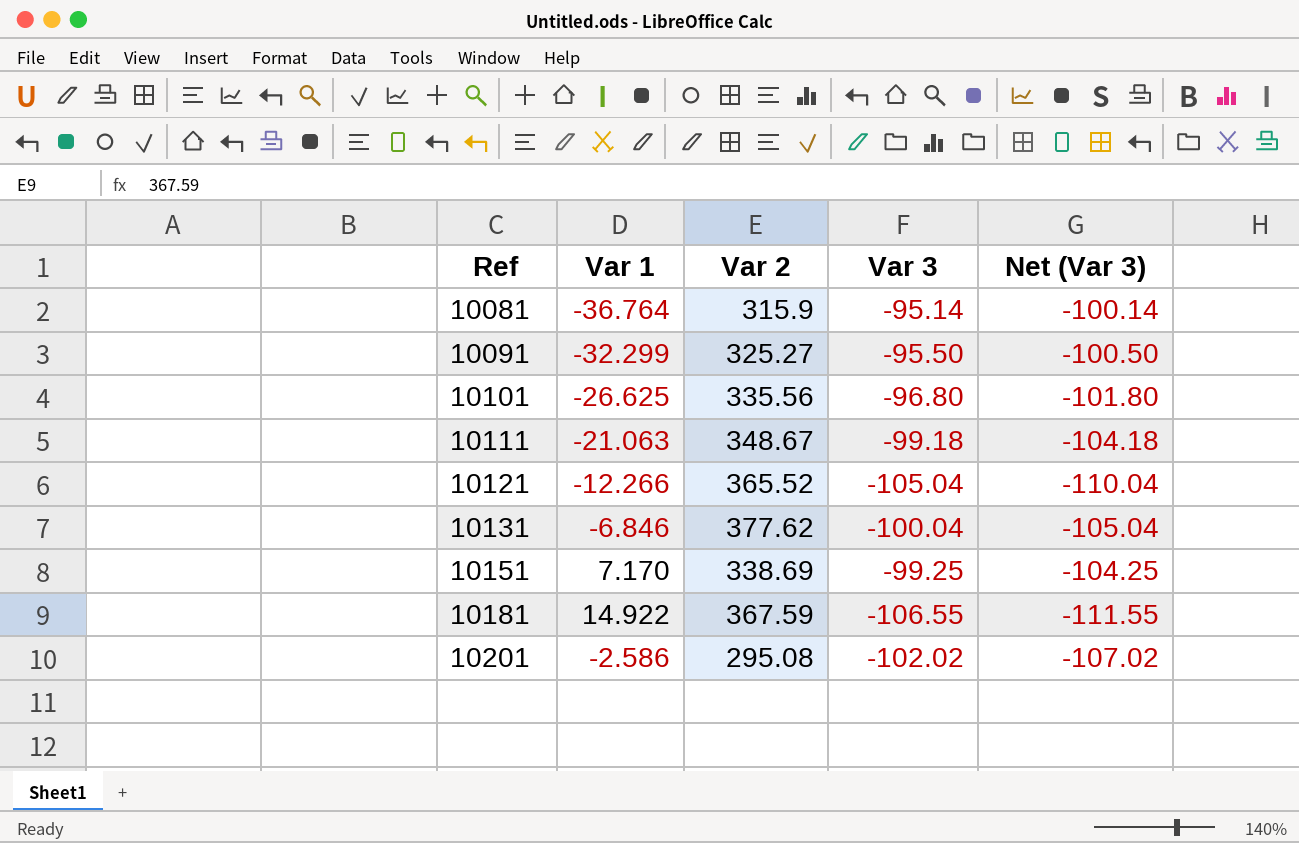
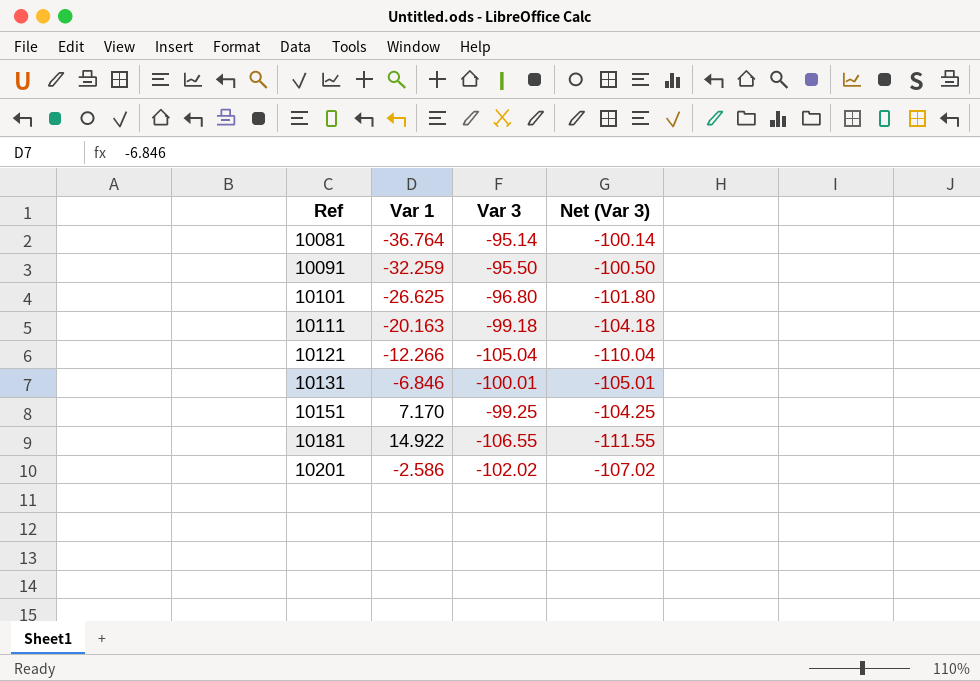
column Var 2 | position: 3 -> none
10091 | Var 1: -32.299 -> -32.259
10111 | Var 1: -21.063 -> -20.163
10131 | Var 3: -100.04 -> -100.01
10131 | Net (Var 3): -105.04 -> -105.01

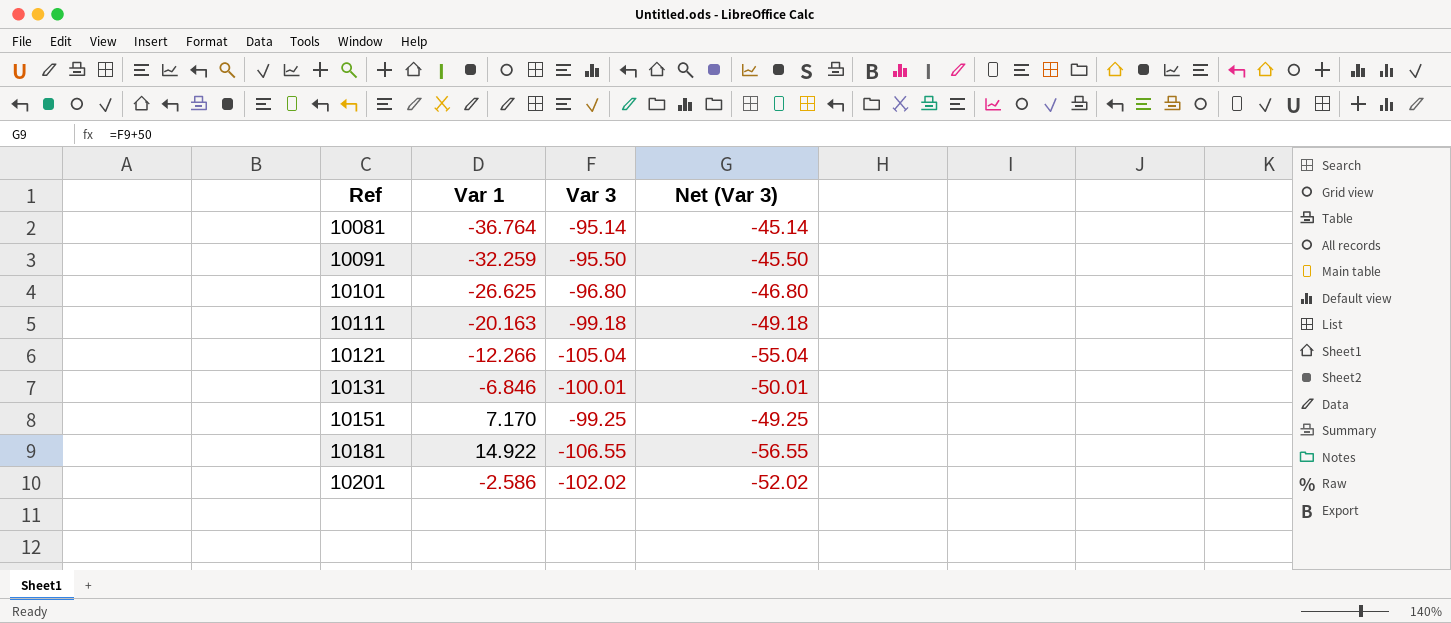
column Net (Var 3) | formula: [Var 3] - 5 -> [Var 3] + 50

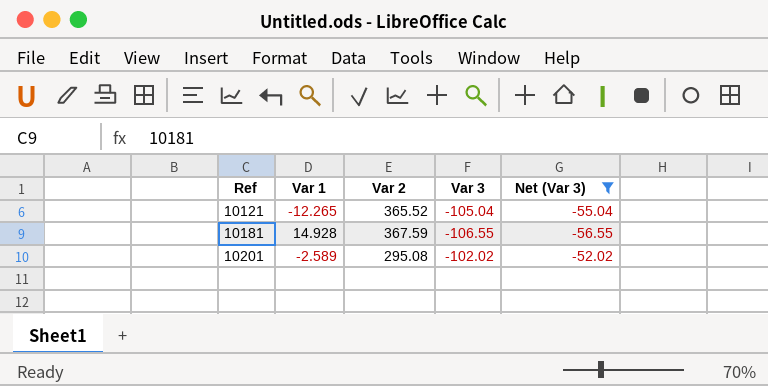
filter: none -> Net (Var 3) <= -52.02
column Var 2 | position: none -> 3
10121 | Var 1: -12.266 -> -12.265
10181 | Var 1: 14.922 -> 14.928
10201 | Var 1: -2.586 -> -2.589

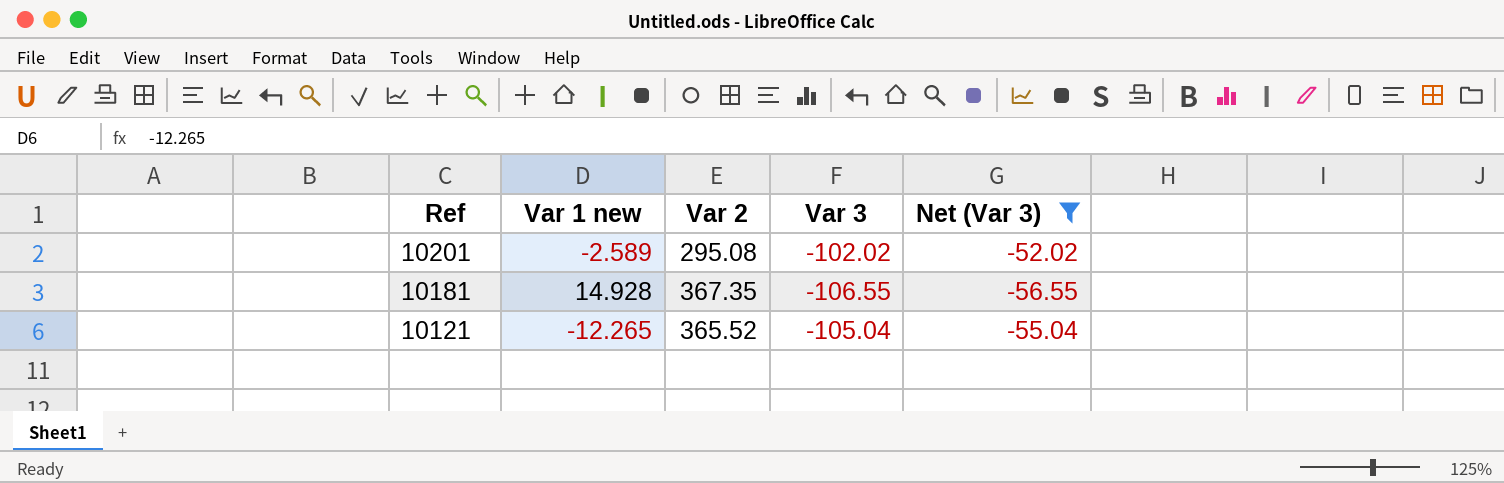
row order: Ref ascending -> Ref descending
column name: Var 1 -> Var 1 new
10181 | Var 2: 367.59 -> 367.35

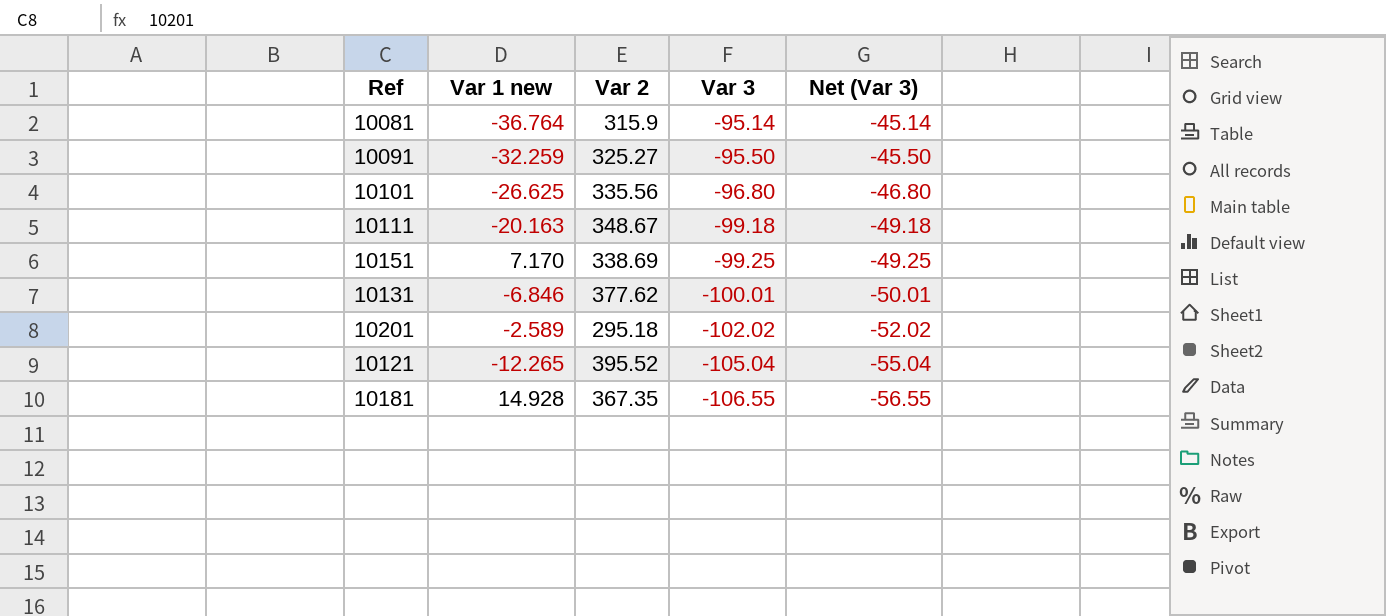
filter: Net (Var 3) <= -52.02 -> none
row order: Ref descending -> Var 3 descending
10201 | Var 2: 295.08 -> 295.18
10121 | Var 2: 365.52 -> 395.52

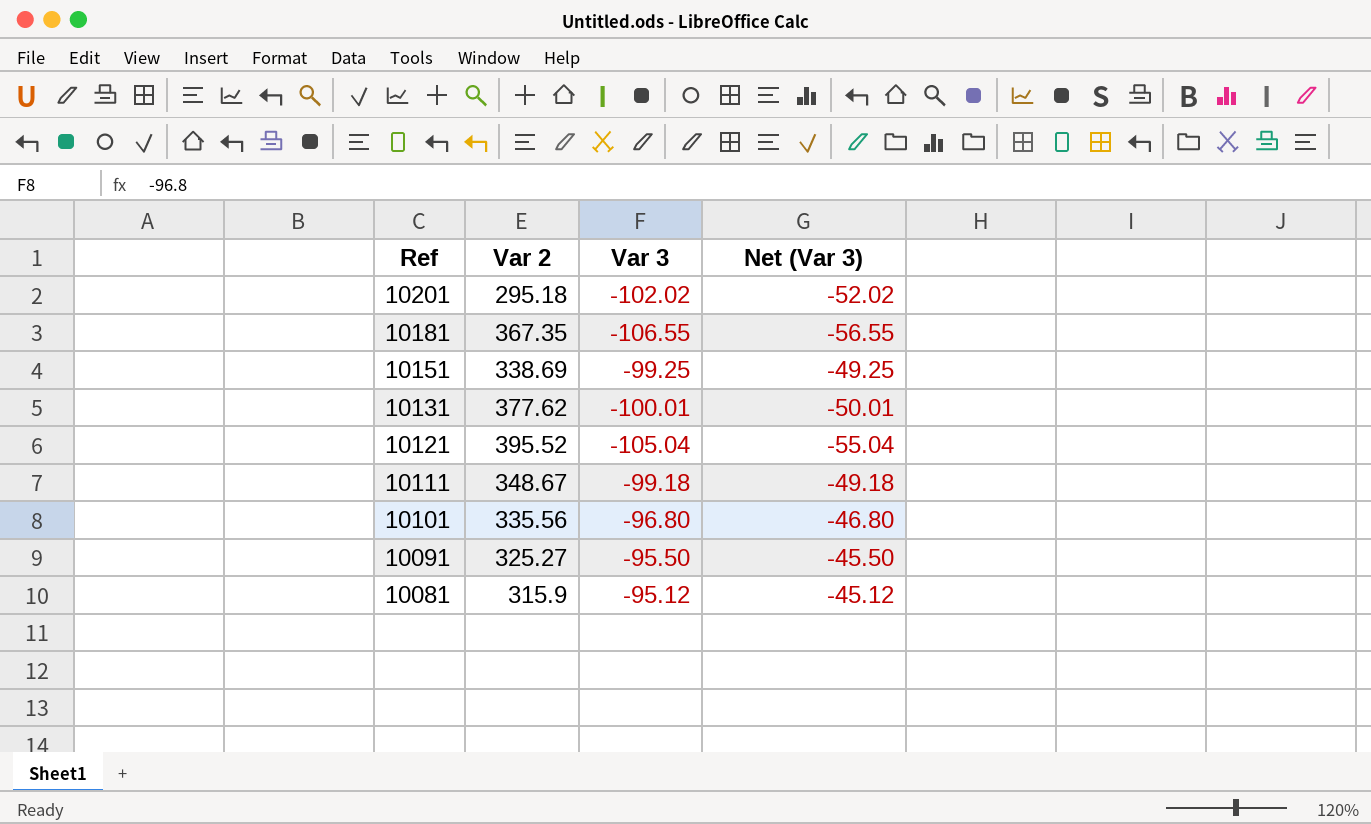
row order: Var 3 descending -> Ref descending
column Var 1 new | position: 2 -> none
10081 | Var 3: -95.14 -> -95.12
10081 | Net (Var 3): -45.14 -> -45.12

